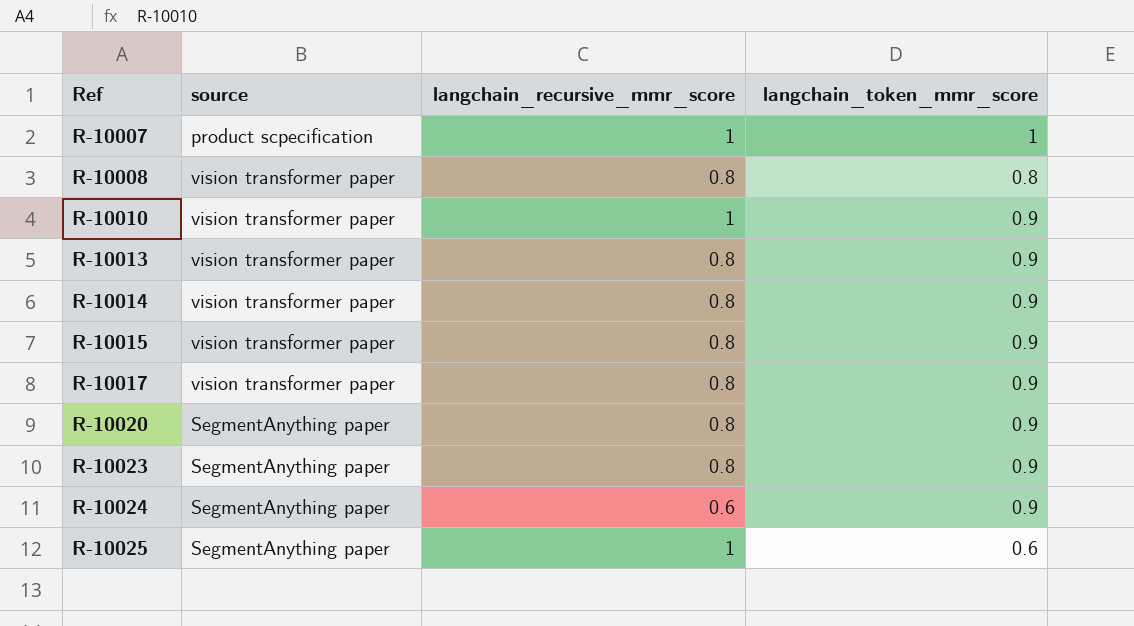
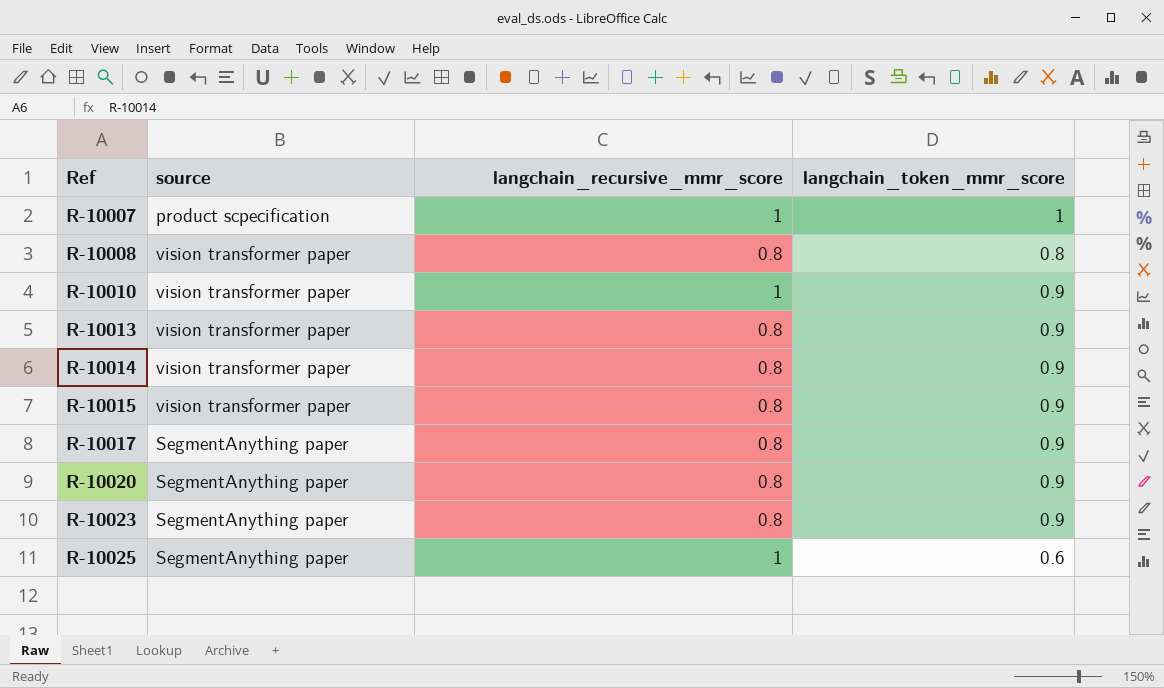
row R-10024: SegmentAnything paper | 0.6 | 0.9 -> none
R-10017 | source: vision transformer paper -> SegmentAnything paper

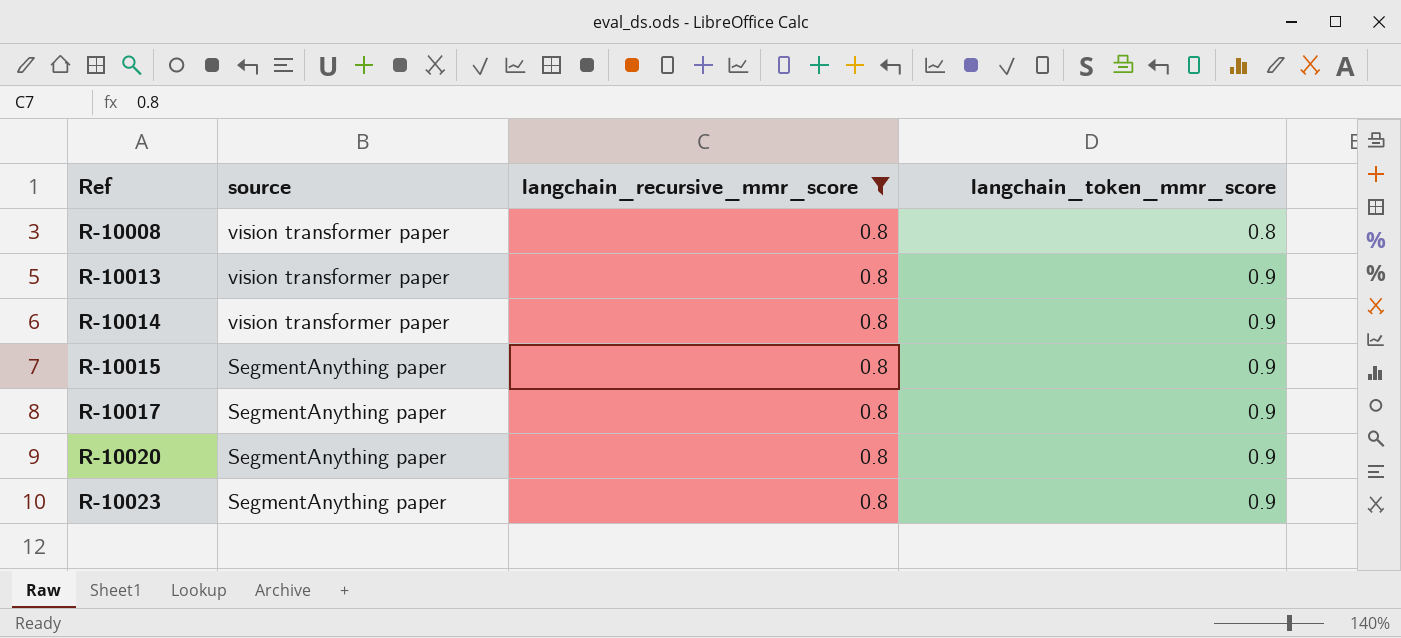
filter: none -> langchain_recursive_mmr_score = 0.8
R-10015 | source: vision transformer paper -> SegmentAnything paper

